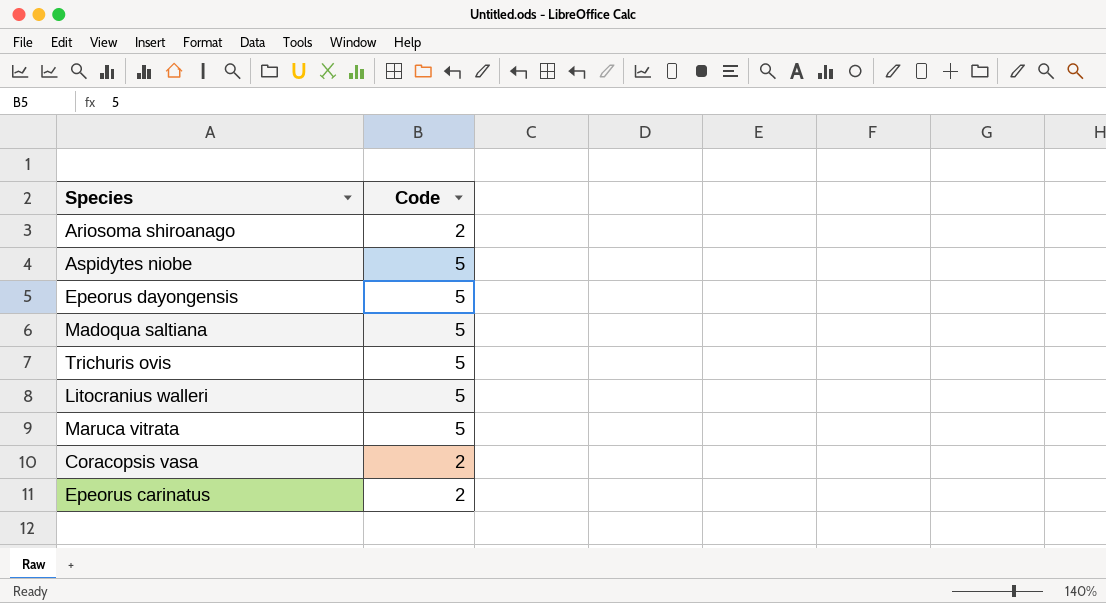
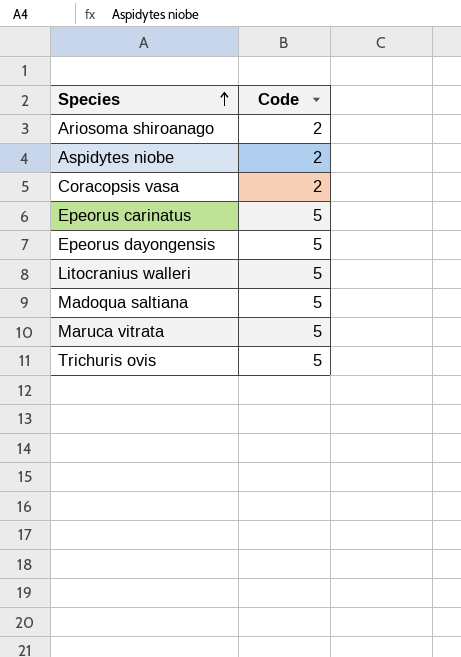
row order: none -> Species ascending
Aspidytes niobe | Code: 5 -> 2
Epeorus carinatus | Code: 2 -> 5

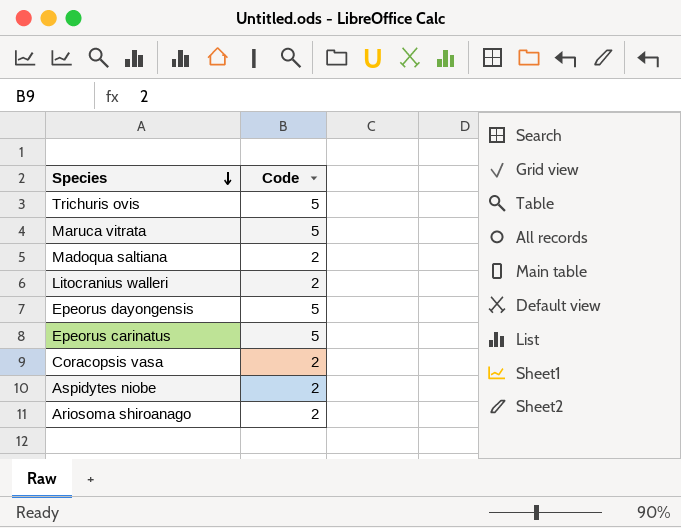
row order: Species ascending -> Species descending
Madoqua saltiana | Code: 5 -> 2
Litocranius walleri | Code: 5 -> 2

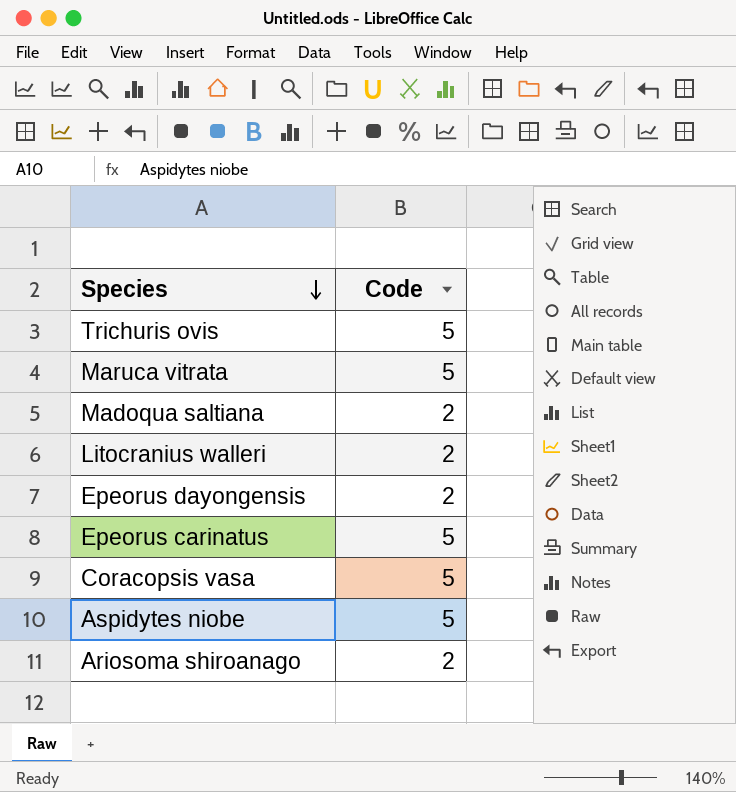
Epeorus dayongensis | Code: 5 -> 2
Coracopsis vasa | Code: 2 -> 5
Aspidytes niobe | Code: 2 -> 5

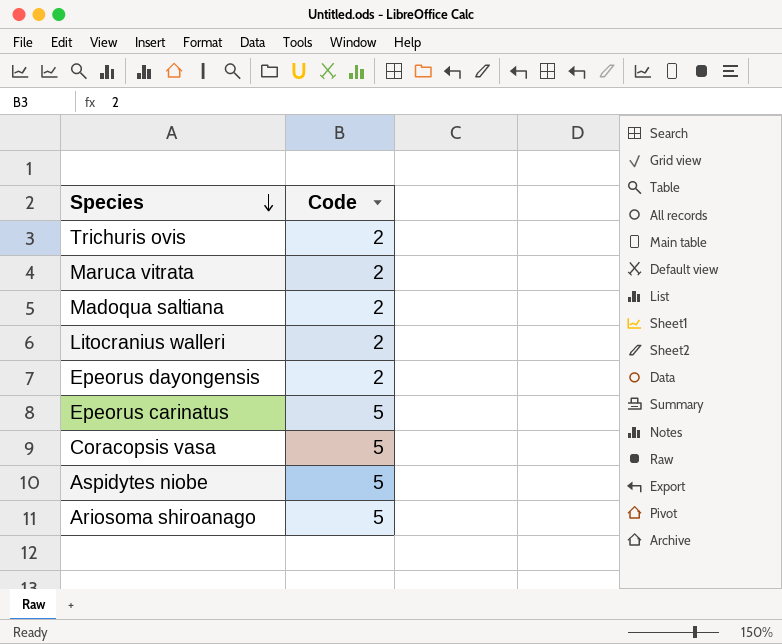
Trichuris ovis | Code: 5 -> 2
Maruca vitrata | Code: 5 -> 2
Ariosoma shiroanago | Code: 2 -> 5

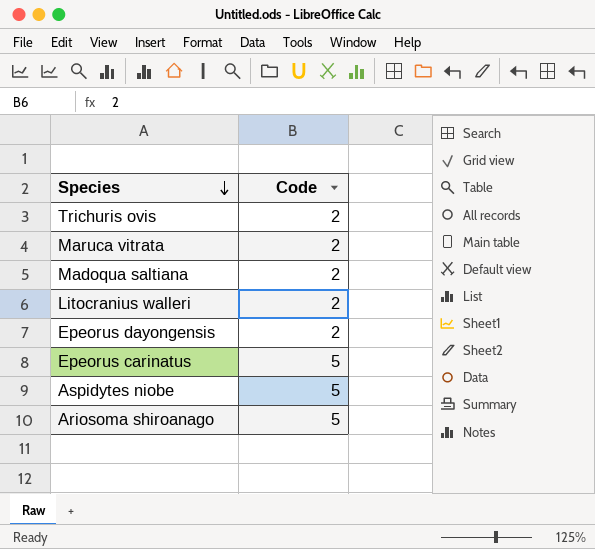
row Coracopsis vasa: 5 -> none

